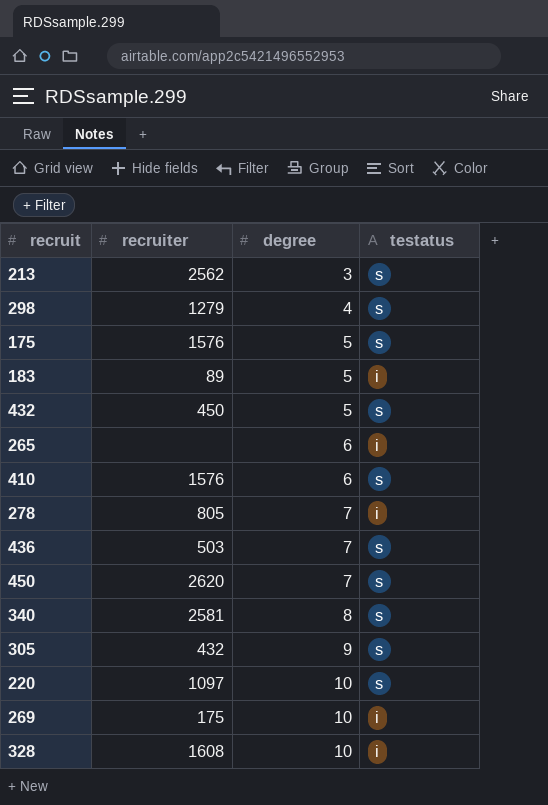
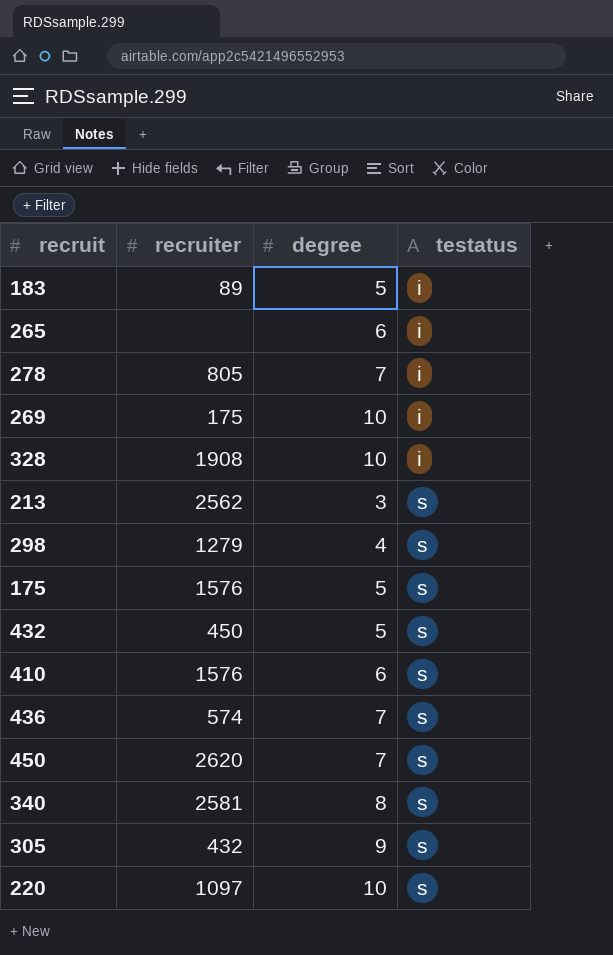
row order: degree ascending -> testatus ascending
328 | recruiter: 1608 -> 1908
436 | recruiter: 503 -> 574

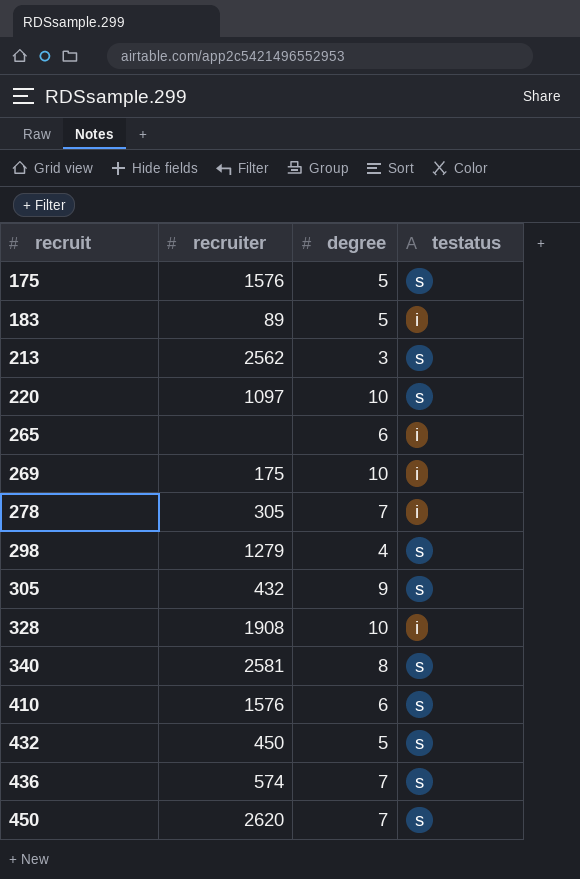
row order: testatus ascending -> recruit ascending
278 | recruiter: 805 -> 305

